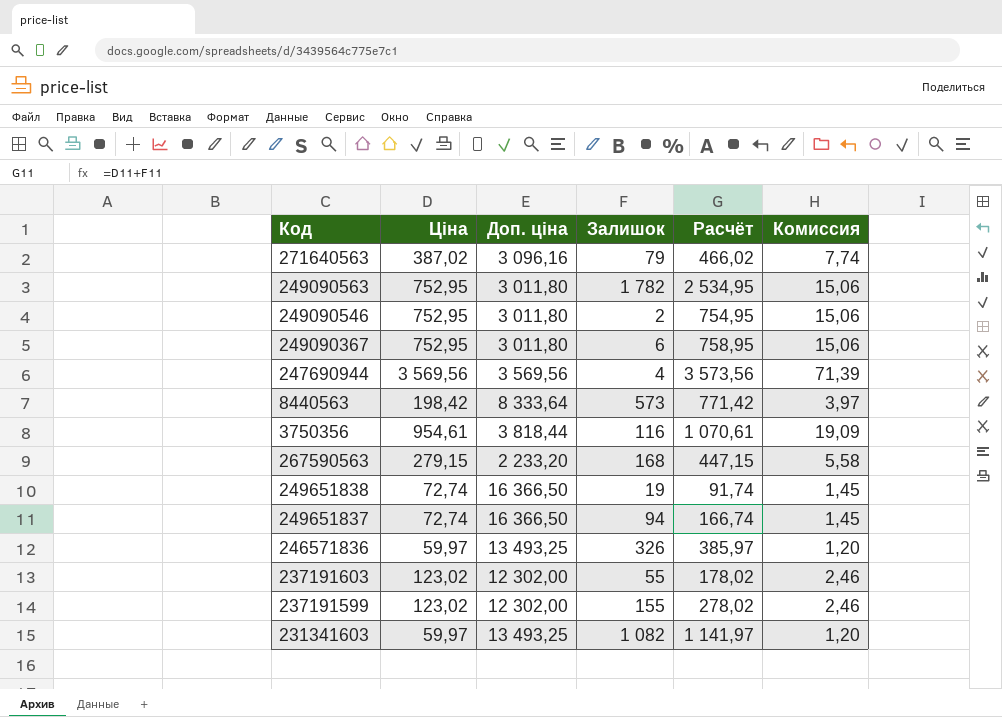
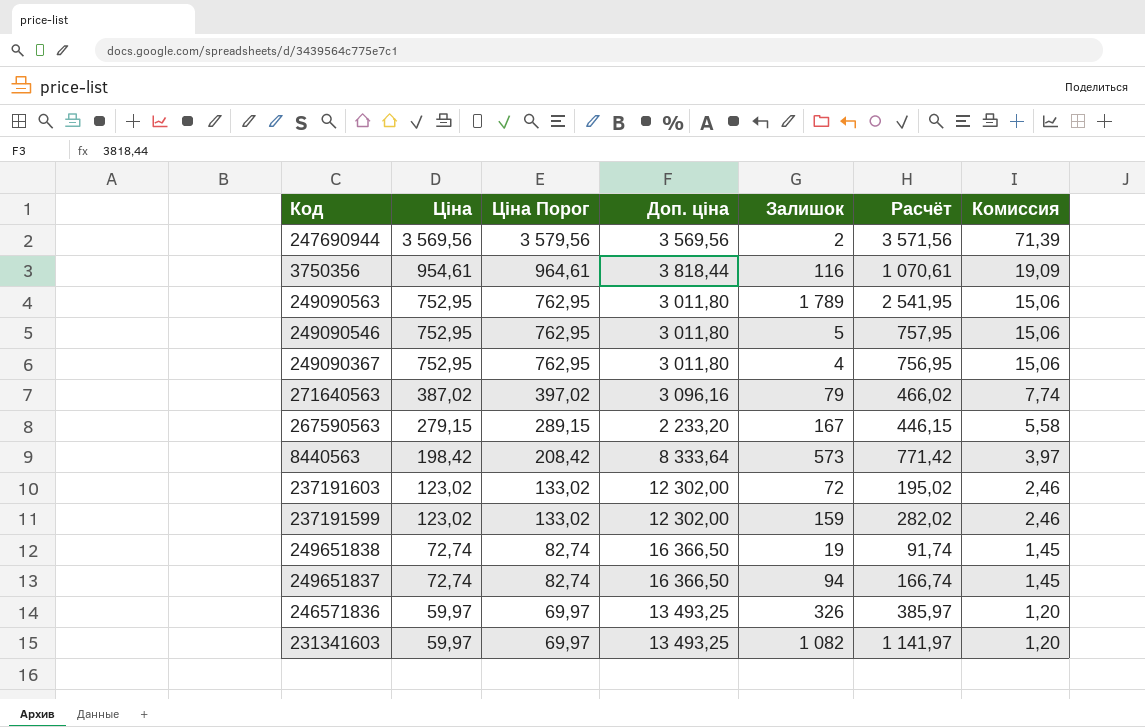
row order: none -> Ціна descending
column Ціна Порог | formula: none -> [Ціна] + 10
247690944 | Залишок: 4 -> 2
247690944 | Расчёт: 3 573,56 -> 3 571,56
249090563 | Залишок: 1 782 -> 1 789
249090563 | Расчёт: 2 534,95 -> 2 541,95
249090546 | Залишок: 2 -> 5
249090546 | Расчёт: 754,95 -> 757,95
249090367 | Залишок: 6 -> 4
249090367 | Расчёт: 758,95 -> 756,95
267590563 | Залишок: 168 -> 167
267590563 | Расчёт: 447,15 -> 446,15
237191603 | Залишок: 55 -> 72
237191603 | Расчёт: 178,02 -> 195,02
237191599 | Залишок: 155 -> 159
237191599 | Расчёт: 278,02 -> 282,02

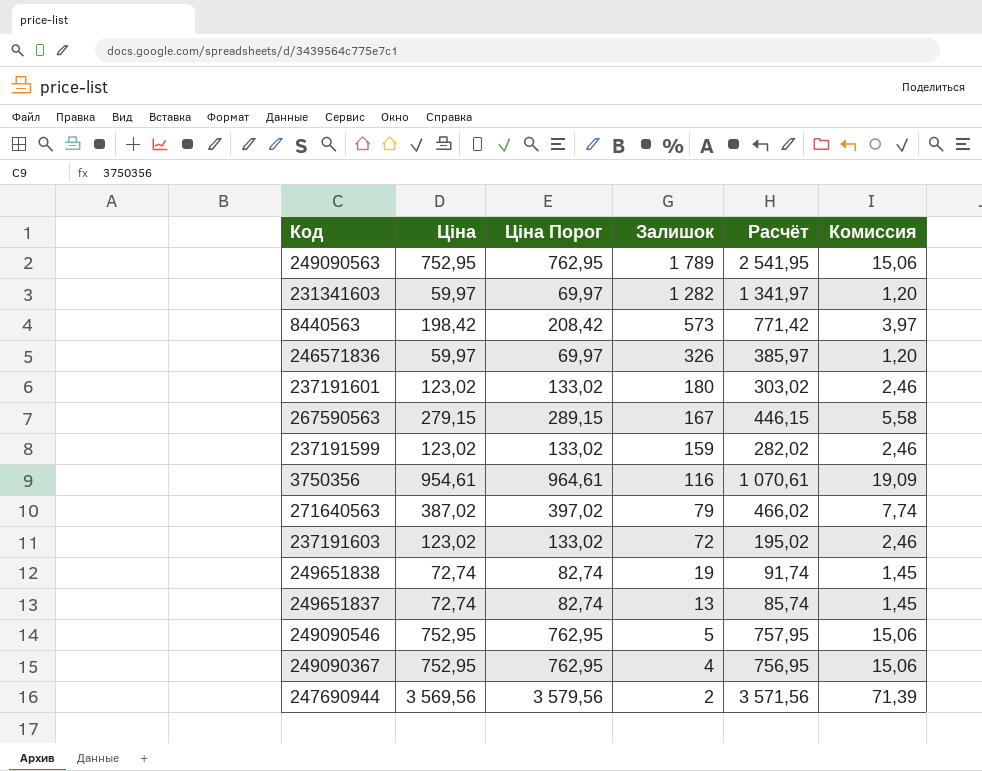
row order: Ціна descending -> Залишок descending
column Доп. ціна | position: 4 -> none
231341603 | Залишок: 1 082 -> 1 282
231341603 | Расчёт: 1 141,97 -> 1 341,97
row 237191601: none -> 123,02 | 133,02 | 180 | 303,02 | 2,46
249651837 | Залишок: 94 -> 13
249651837 | Расчёт: 166,74 -> 85,74

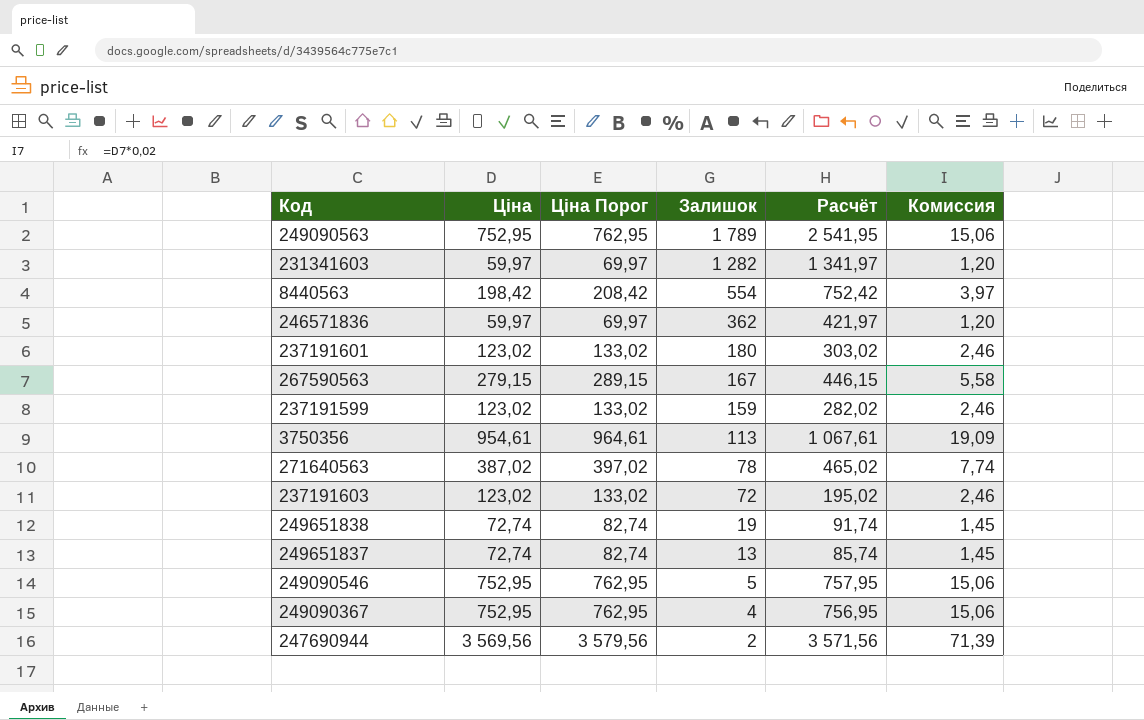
8440563 | Залишок: 573 -> 554
8440563 | Расчёт: 771,42 -> 752,42
246571836 | Залишок: 326 -> 362
246571836 | Расчёт: 385,97 -> 421,97
3750356 | Залишок: 116 -> 113
3750356 | Расчёт: 1 070,61 -> 1 067,61
271640563 | Залишок: 79 -> 78
271640563 | Расчёт: 466,02 -> 465,02

